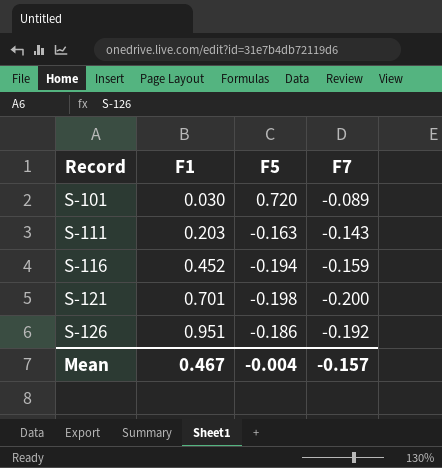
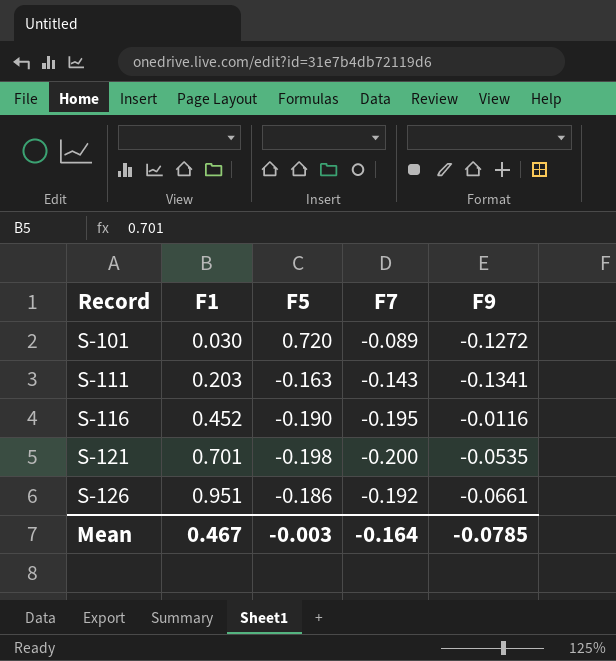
column F9 | position: none -> 5
S-116 | F5: -0.194 -> -0.190
S-116 | F7: -0.159 -> -0.195
Mean | F5: -0.004 -> -0.003
Mean | F7: -0.157 -> -0.164

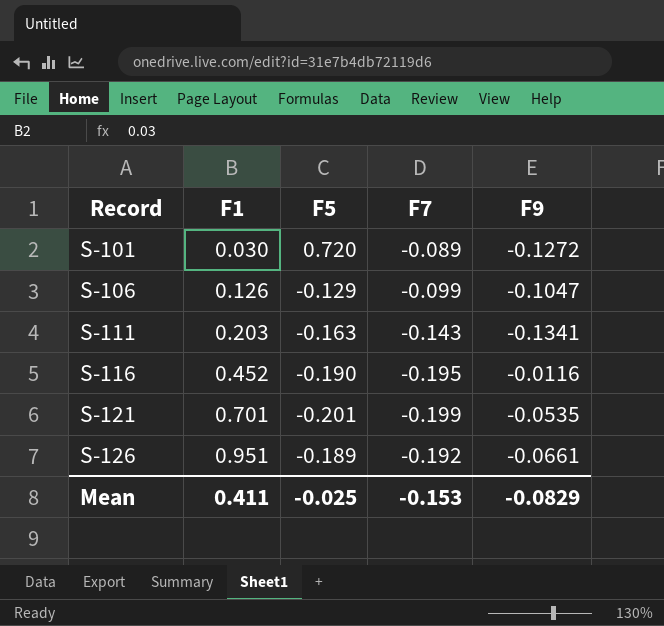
row S-106: none -> 0.126 | -0.129 | -0.099 | -0.1047
S-121 | F5: -0.198 -> -0.201
S-121 | F7: -0.200 -> -0.199
S-126 | F5: -0.186 -> -0.189
Mean | F1: 0.467 -> 0.411
Mean | F5: -0.003 -> -0.025
Mean | F7: -0.164 -> -0.153
Mean | F9: -0.0785 -> -0.0829

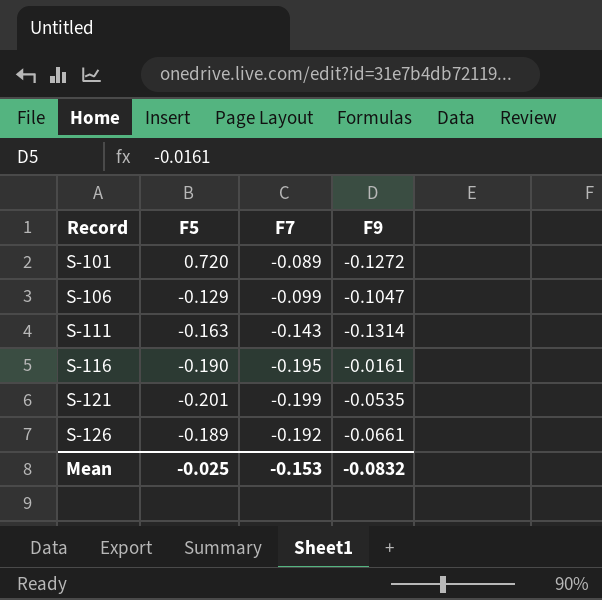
column F1 | position: 2 -> none
S-111 | F9: -0.1341 -> -0.1314
S-116 | F9: -0.0116 -> -0.0161
Mean | F9: -0.0829 -> -0.0832

